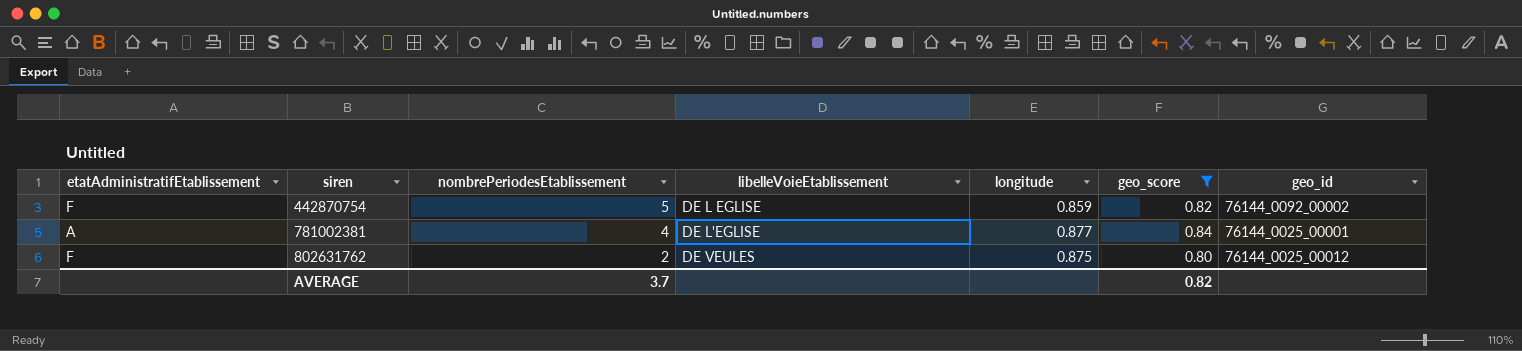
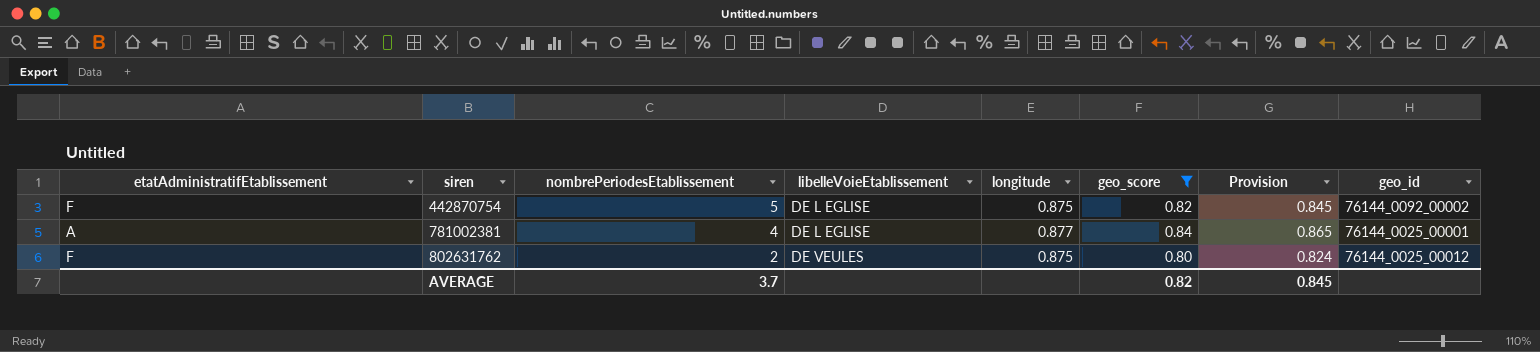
column Provision | formula: none -> [geo_score] * 1.03
442870754 | longitude: 0.859 -> 0.875
781002381 | libelleVoieEtablissement: DE L'EGLISE -> DE L EGLISE

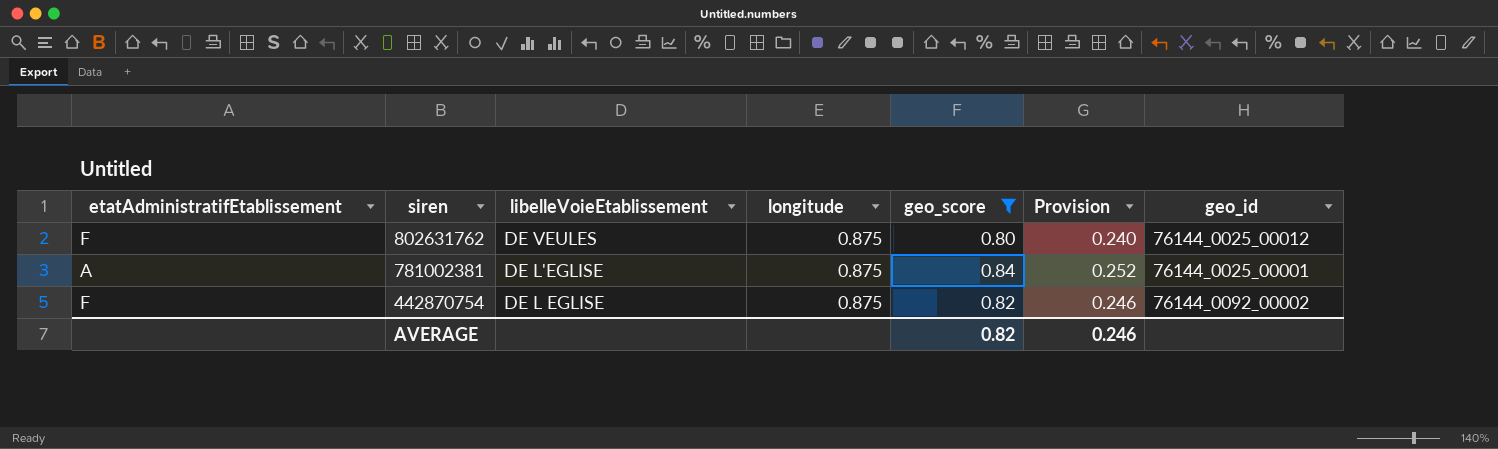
row order: siren ascending -> siren descending
column nombrePeriodesEtablissement | position: 3 -> none
column Provision | formula: [geo_score] * 1.03 -> [geo_score] * 0.3
781002381 | libelleVoieEtablissement: DE L EGLISE -> DE L'EGLISE
781002381 | longitude: 0.877 -> 0.875
AVERAGE | Provision: 0.845 -> 0.246

